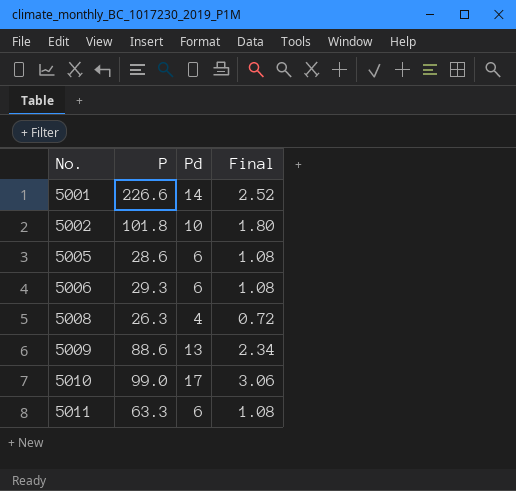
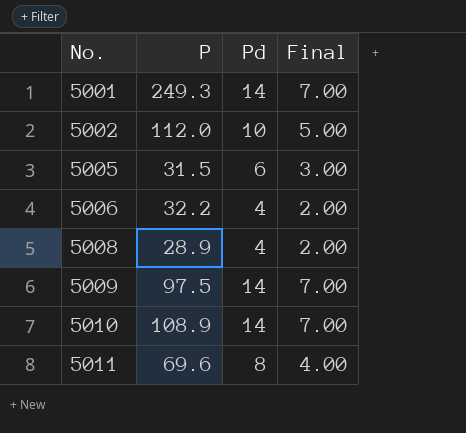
column Final | formula: [Pd] * 0.18 -> [Pd] * 0.5
5001 | P: 226.6 -> 249.3
5002 | P: 101.8 -> 112.0
5005 | P: 28.6 -> 31.5
5006 | P: 29.3 -> 32.2
5006 | Pd: 6 -> 4
5008 | P: 26.3 -> 28.9
5009 | P: 88.6 -> 97.5
5009 | Pd: 13 -> 14
5010 | P: 99.0 -> 108.9
5010 | Pd: 17 -> 14
5011 | P: 63.3 -> 69.6
5011 | Pd: 6 -> 8

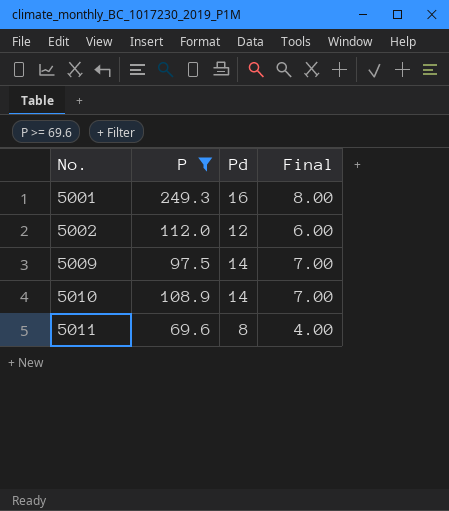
filter: none -> P >= 69.6
5001 | Pd: 14 -> 16
5001 | Final: 7.00 -> 8.00
5002 | Pd: 10 -> 12
5002 | Final: 5.00 -> 6.00

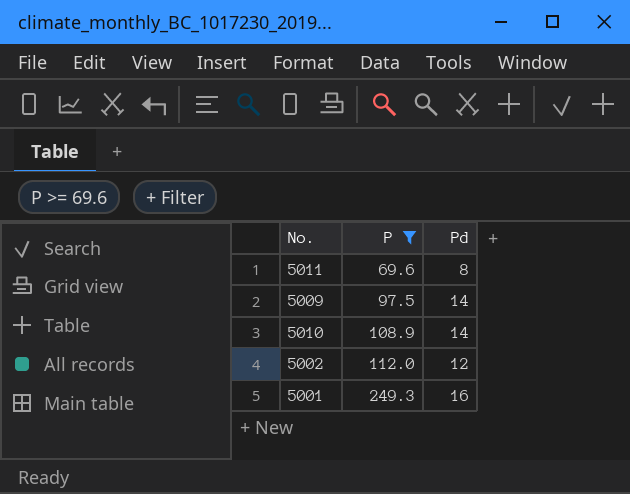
row order: No. ascending -> P ascending
column Final | formula: [Pd] * 0.5 -> none

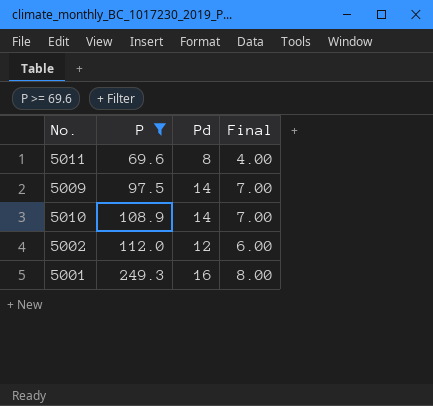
column Final | formula: none -> [Pd] * 0.5

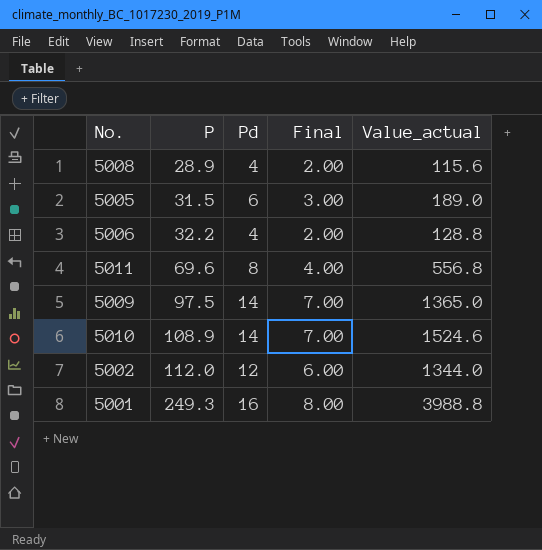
filter: P >= 69.6 -> none
column Value_actual | formula: none -> [P] * [Pd]

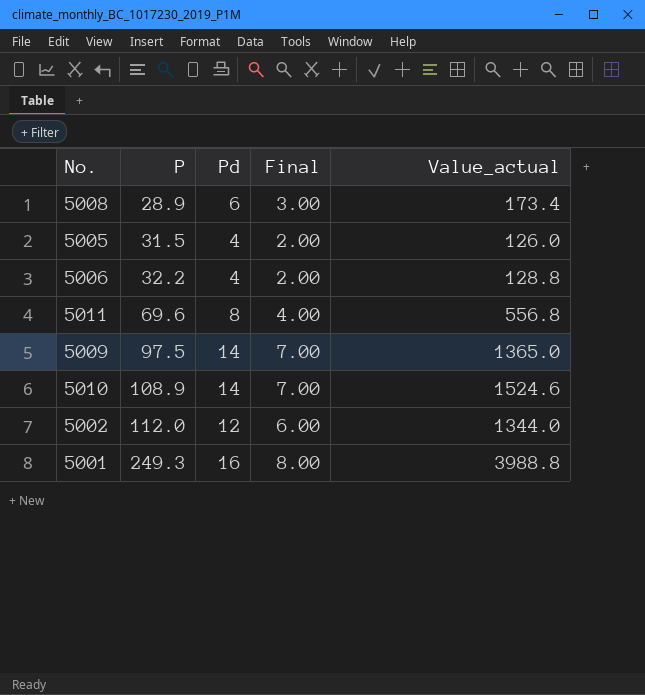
5008 | Pd: 4 -> 6
5008 | Final: 2.00 -> 3.00
5008 | Value_actual: 115.6 -> 173.4
5005 | Pd: 6 -> 4
5005 | Final: 3.00 -> 2.00
5005 | Value_actual: 189.0 -> 126.0

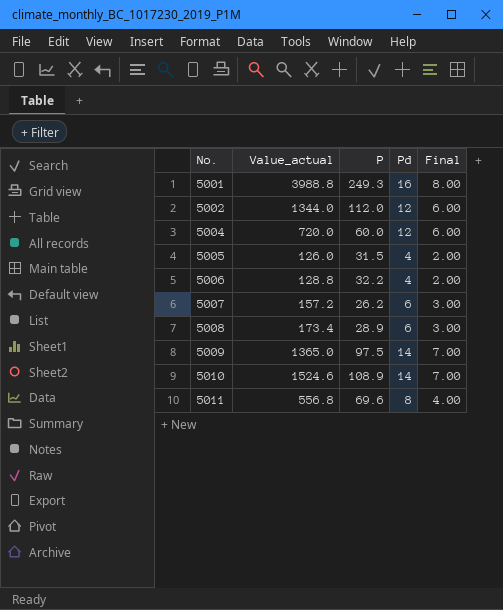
row order: P ascending -> No. ascending
column Value_actual | position: 5 -> 2
row 5004: none -> 720.0 | 60.0 | 12 | 6.00
row 5007: none -> 157.2 | 26.2 | 6 | 3.00

